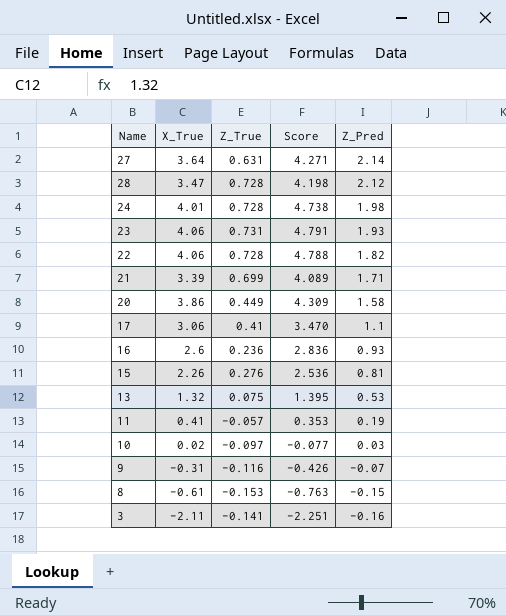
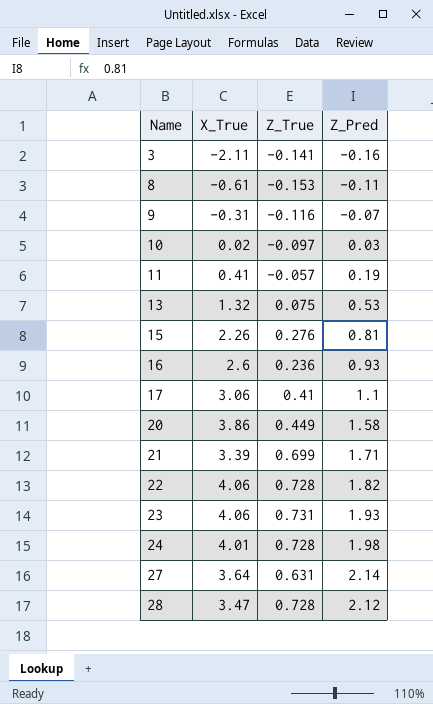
row order: Z_Pred descending -> Name ascending
column Score | formula: [X_True] + [Z_True] -> none
8 | Z_Pred: -0.15 -> -0.11

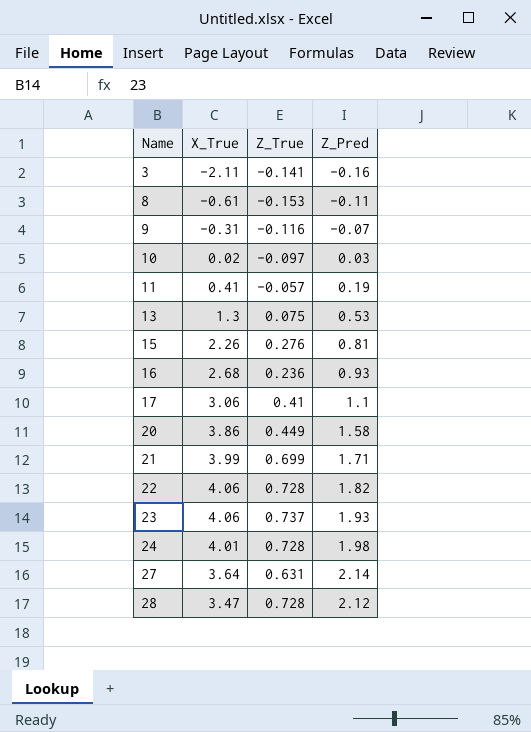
13 | X_True: 1.32 -> 1.3
16 | X_True: 2.6 -> 2.68
21 | X_True: 3.39 -> 3.99
23 | Z_True: 0.731 -> 0.737

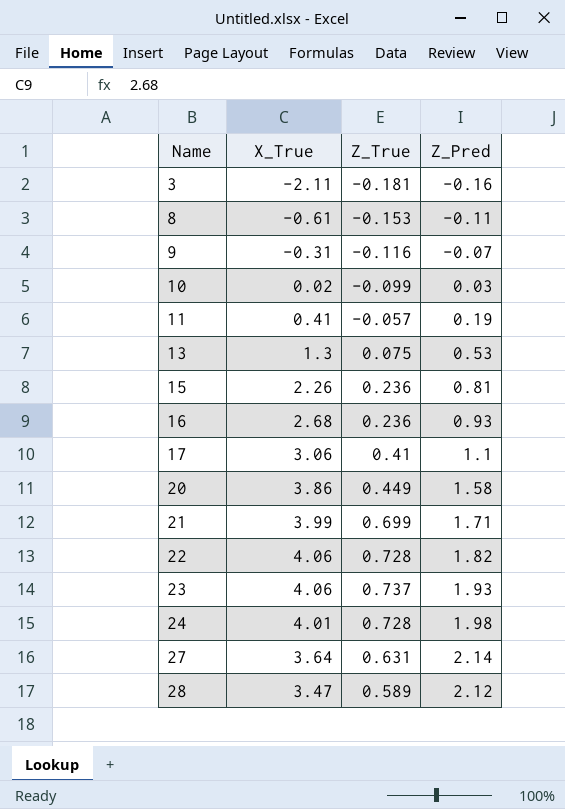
3 | Z_True: -0.141 -> -0.181
10 | Z_True: -0.097 -> -0.099
15 | Z_True: 0.276 -> 0.236
28 | Z_True: 0.728 -> 0.589

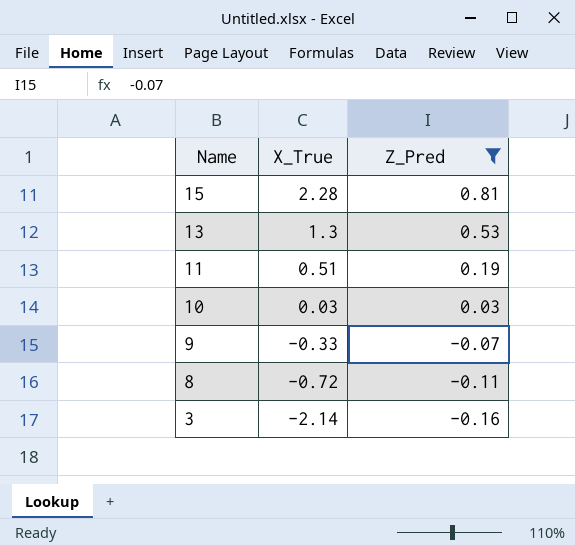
filter: none -> Z_Pred <= 0.81
row order: Name ascending -> Name descending
column Z_True | position: 3 -> none
15 | X_True: 2.26 -> 2.28
11 | X_True: 0.41 -> 0.51
10 | X_True: 0.02 -> 0.03
9 | X_True: -0.31 -> -0.33
8 | X_True: -0.61 -> -0.72
3 | X_True: -2.11 -> -2.14

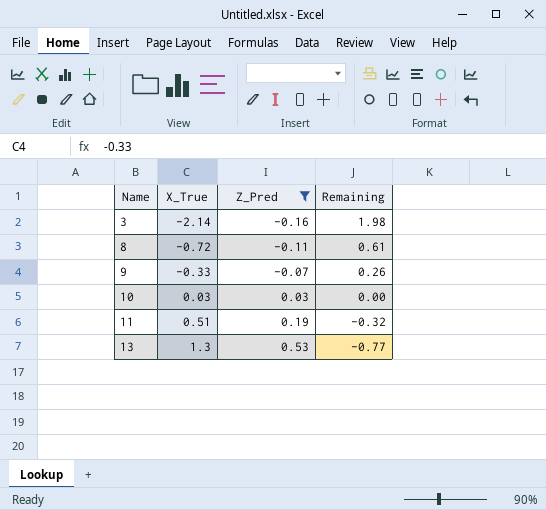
row order: Name descending -> Name ascending
column Remaining | formula: none -> [Z_Pred] - [X_True]
row 15: 2.28 | 0.81 -> none

